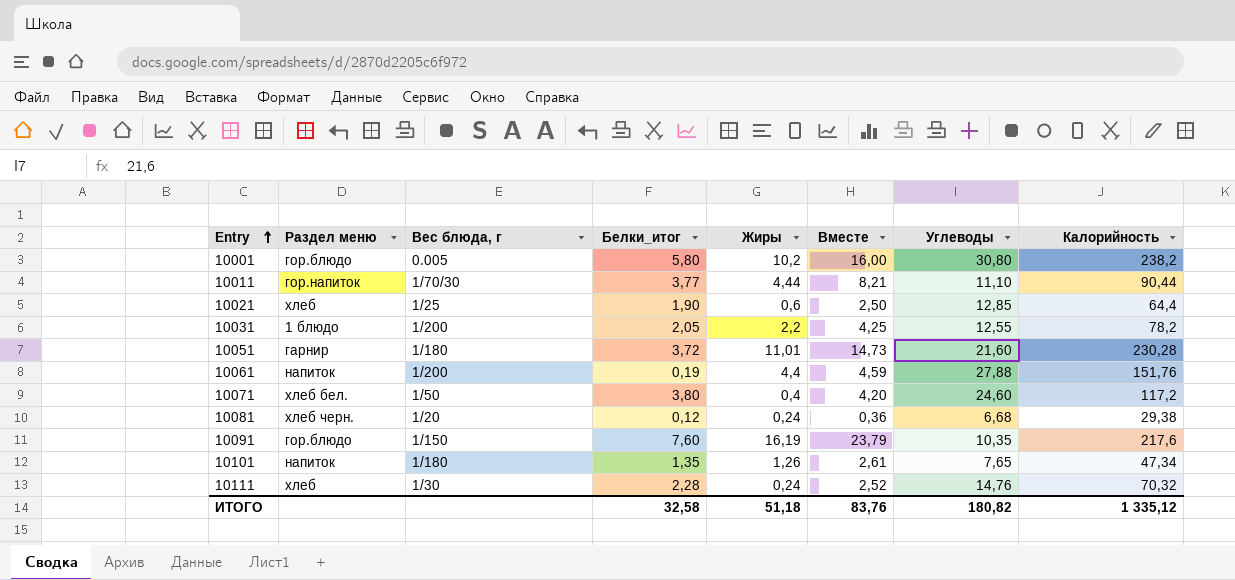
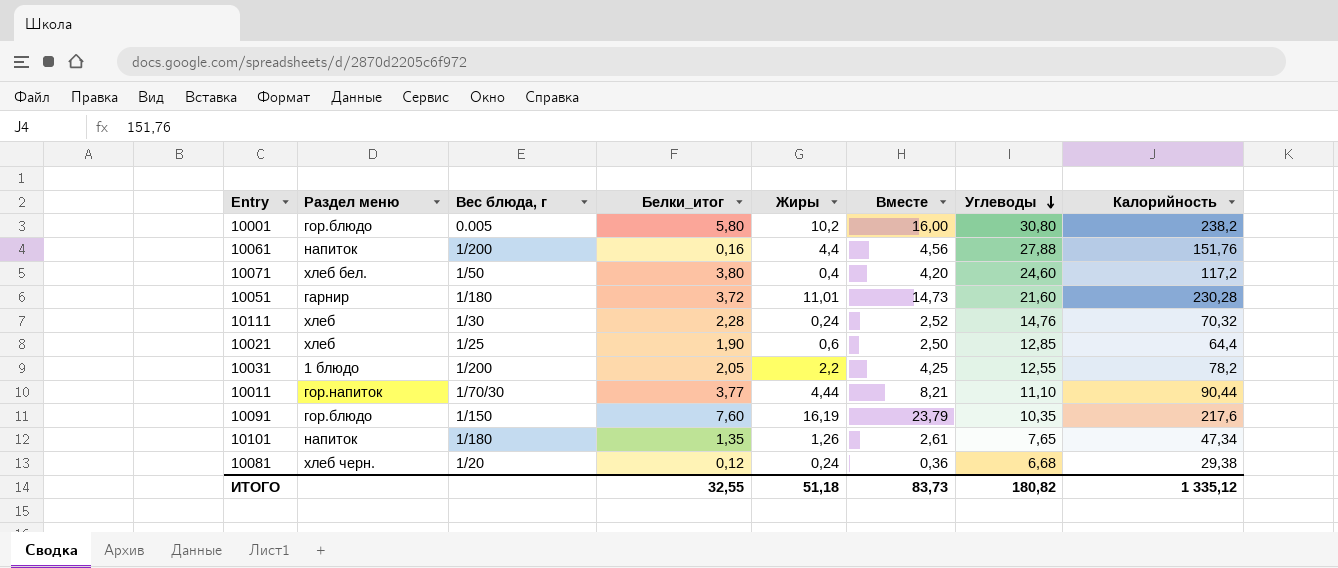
row order: Entry ascending -> Углеводы descending
10061 | Белки_итог: 0,19 -> 0,16
10061 | Вместе: 4,59 -> 4,56
ИТОГО | Белки_итог: 32,58 -> 32,55
ИТОГО | Вместе: 83,76 -> 83,73

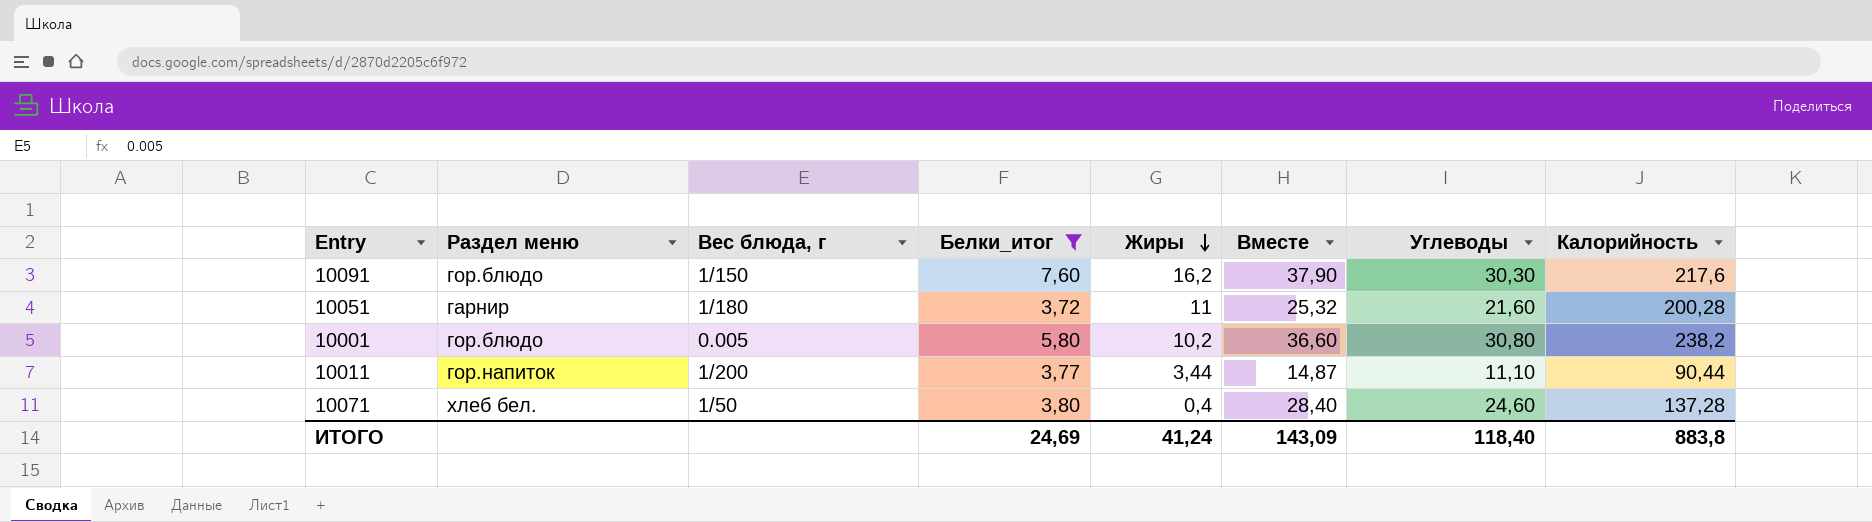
filter: none -> Белки_итог >= 3,72
row order: Углеводы descending -> Жиры descending
column Вместе | formula: [Белки_итог] + [Жиры] -> [Белки_итог] + [Углеводы]
10091 | Жиры: 16,19 -> 16,2
10091 | Углеводы: 10,35 -> 30,30
10051 | Жиры: 11,01 -> 11
10051 | Калорийность: 230,28 -> 200,28
10011 | Вес блюда, г: 1/70/30 -> 1/200
10011 | Жиры: 4,44 -> 3,44
10071 | Калорийность: 117,2 -> 137,28
ИТОГО | Белки_итог: 32,55 -> 24,69
ИТОГО | Жиры: 51,18 -> 41,24
ИТОГО | Вместе: 83,73 -> 143,09
ИТОГО | Углеводы: 180,82 -> 118,40
ИТОГО | Калорийность: 1 335,12 -> 883,8

